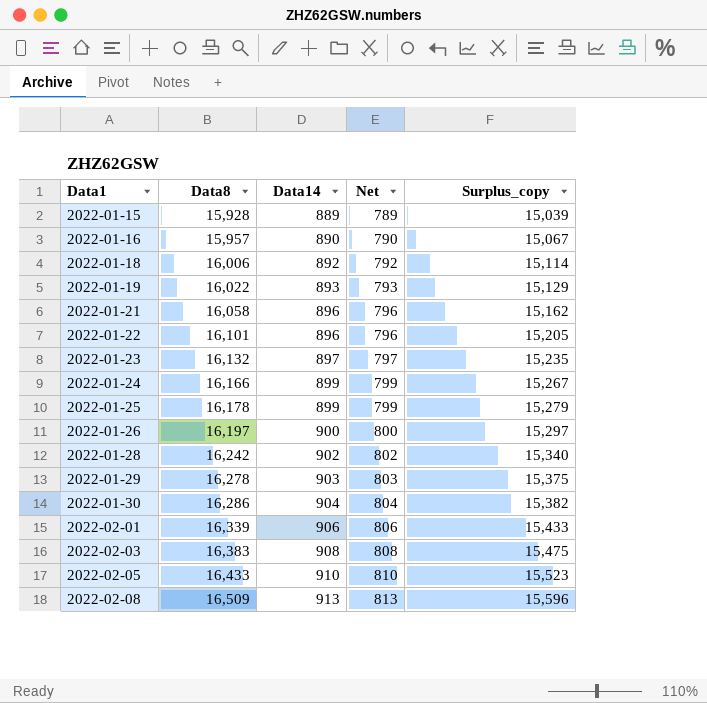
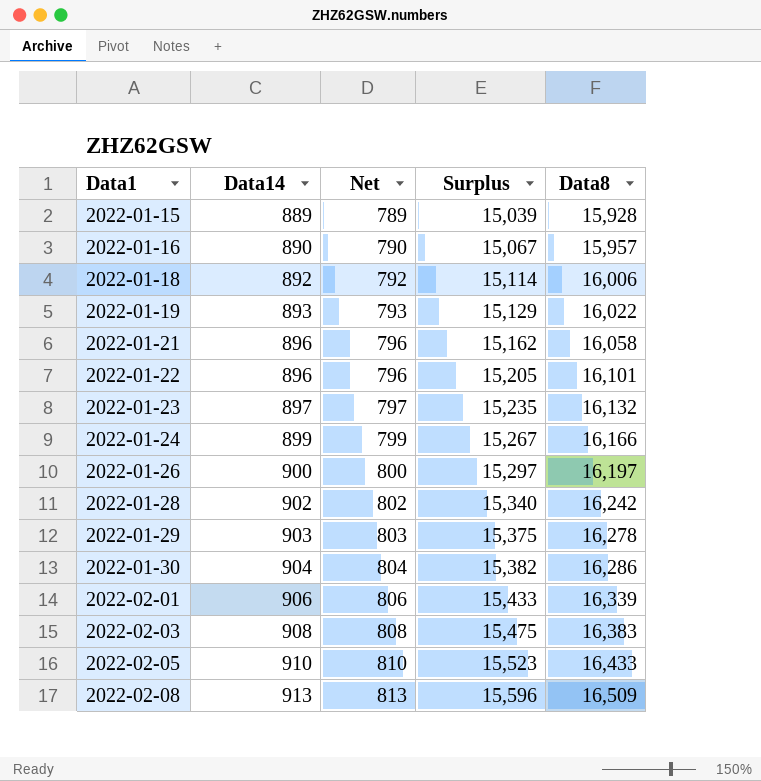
column name: Surplus_copy -> Surplus
column Data8 | position: 2 -> 5
row 2022-01-25: 16,178 | 899 | 799 | 15,279 -> none

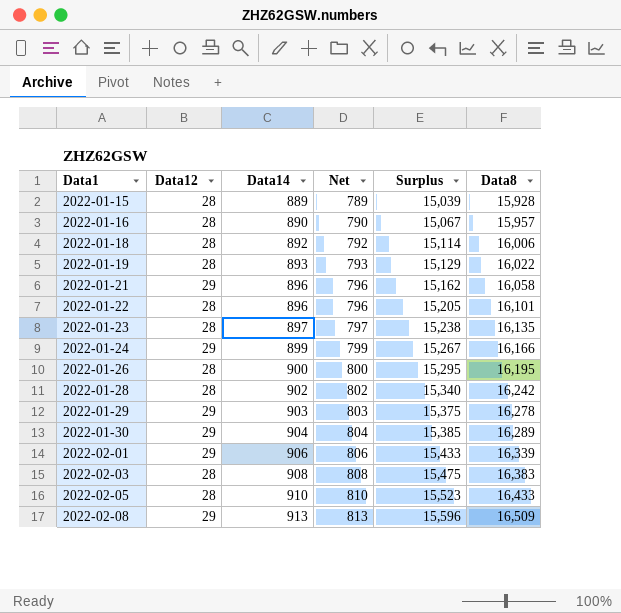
column Data12 | position: none -> 2
2022-01-23 | Surplus: 15,235 -> 15,238
2022-01-23 | Data8: 16,132 -> 16,135
2022-01-26 | Surplus: 15,297 -> 15,295
2022-01-26 | Data8: 16,197 -> 16,195
2022-01-30 | Surplus: 15,382 -> 15,385
2022-01-30 | Data8: 16,286 -> 16,289

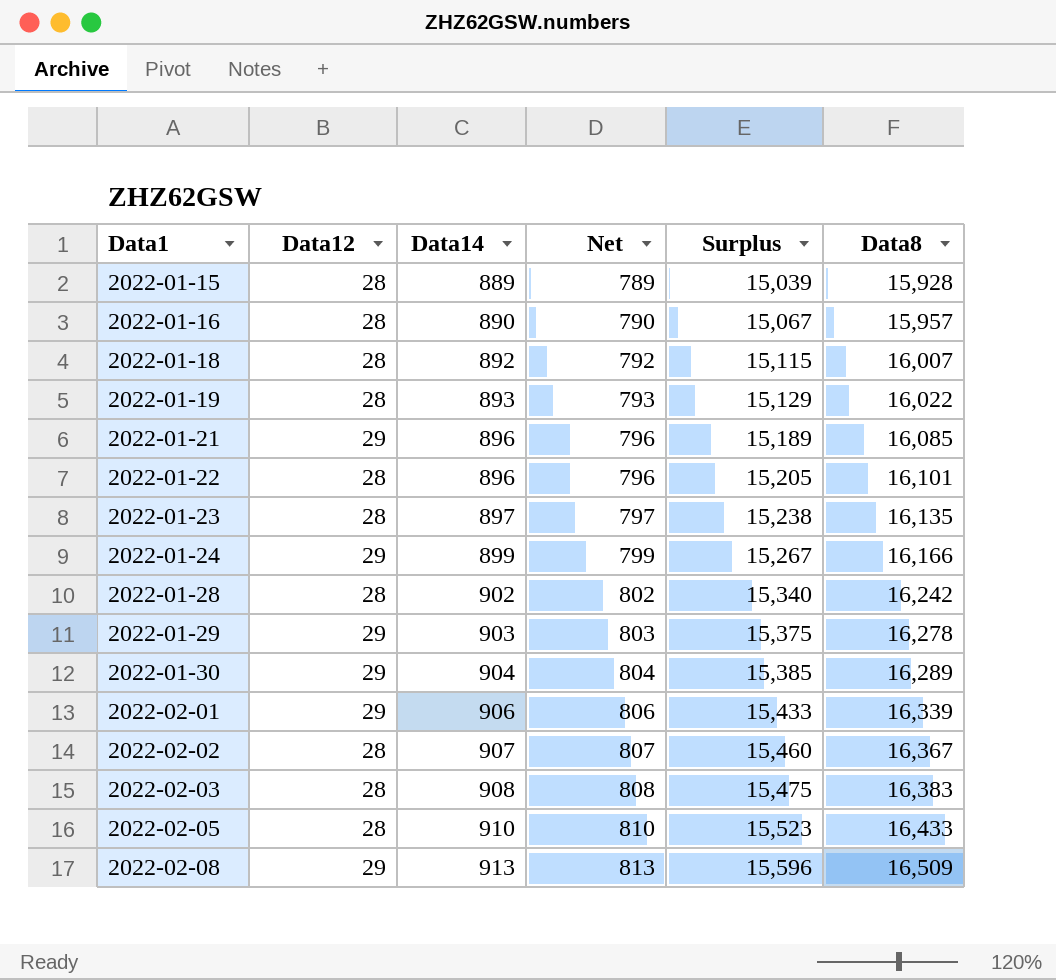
row 2022-01-26: 28 | 900 | 800 | 15,295 | 16,195 -> none
2022-01-18 | Surplus: 15,114 -> 15,115
2022-01-18 | Data8: 16,006 -> 16,007
2022-01-21 | Surplus: 15,162 -> 15,189
2022-01-21 | Data8: 16,058 -> 16,085
row 2022-02-02: none -> 28 | 907 | 807 | 15,460 | 16,367

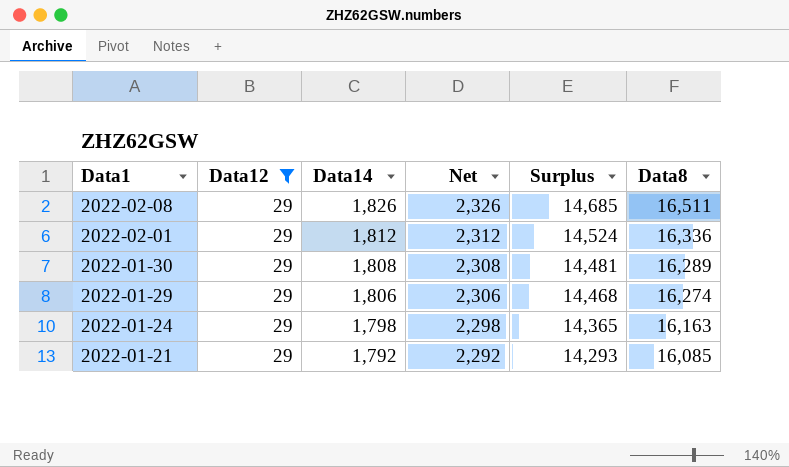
filter: none -> Data12 = 29
row order: Data1 ascending -> Data1 descending
column Net | formula: [Data14] - 100 -> [Data14] + 500
2022-02-08 | Data14: 913 -> 1,826
2022-02-08 | Surplus: 15,596 -> 14,685
2022-02-08 | Data8: 16,509 -> 16,511
2022-02-01 | Data14: 906 -> 1,812
2022-02-01 | Surplus: 15,433 -> 14,524
2022-02-01 | Data8: 16,339 -> 16,336
2022-01-30 | Data14: 904 -> 1,808
2022-01-30 | Surplus: 15,385 -> 14,481
2022-01-29 | Data14: 903 -> 1,806
2022-01-29 | Surplus: 15,375 -> 14,468
2022-01-29 | Data8: 16,278 -> 16,274
2022-01-24 | Data14: 899 -> 1,798
2022-01-24 | Surplus: 15,267 -> 14,365
2022-01-24 | Data8: 16,166 -> 16,163
2022-01-21 | Data14: 896 -> 1,792
2022-01-21 | Surplus: 15,189 -> 14,293

